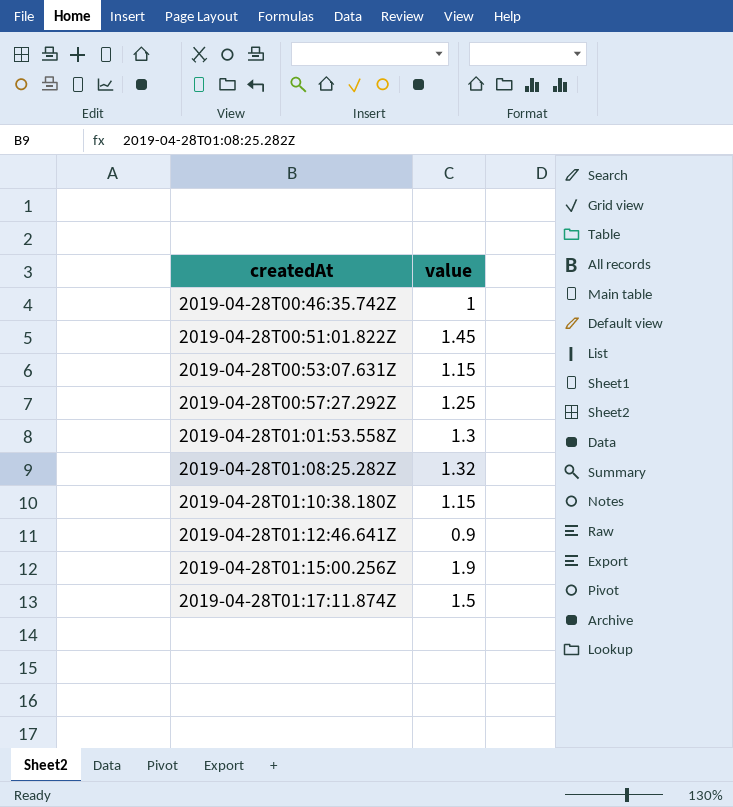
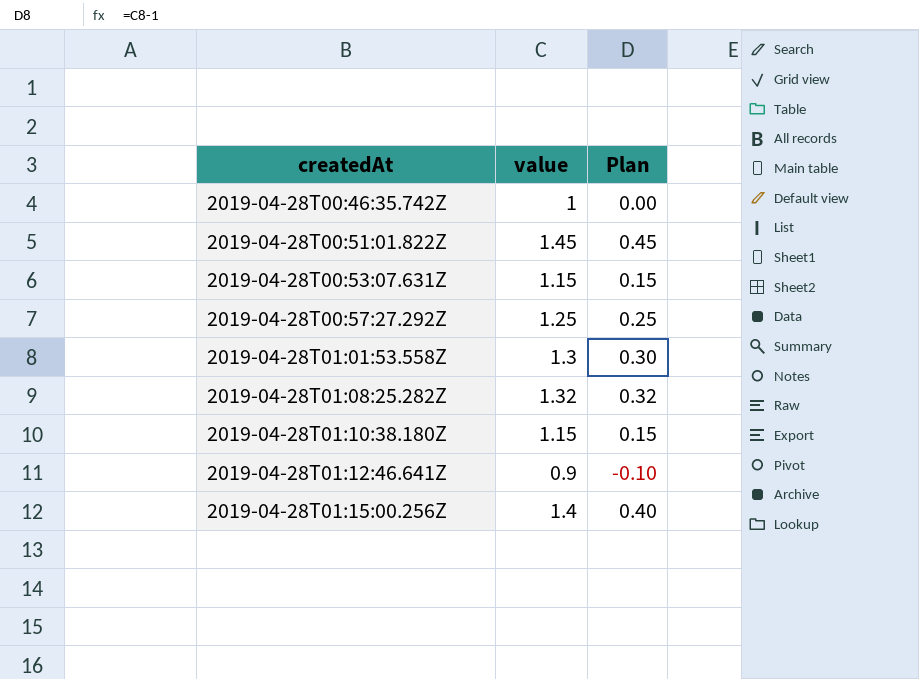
column Plan | formula: none -> [value] - 1
row 2019-04-28T01:17:11.874Z: 1.5 -> none
2019-04-28T01:15:00.256Z | value: 1.9 -> 1.4

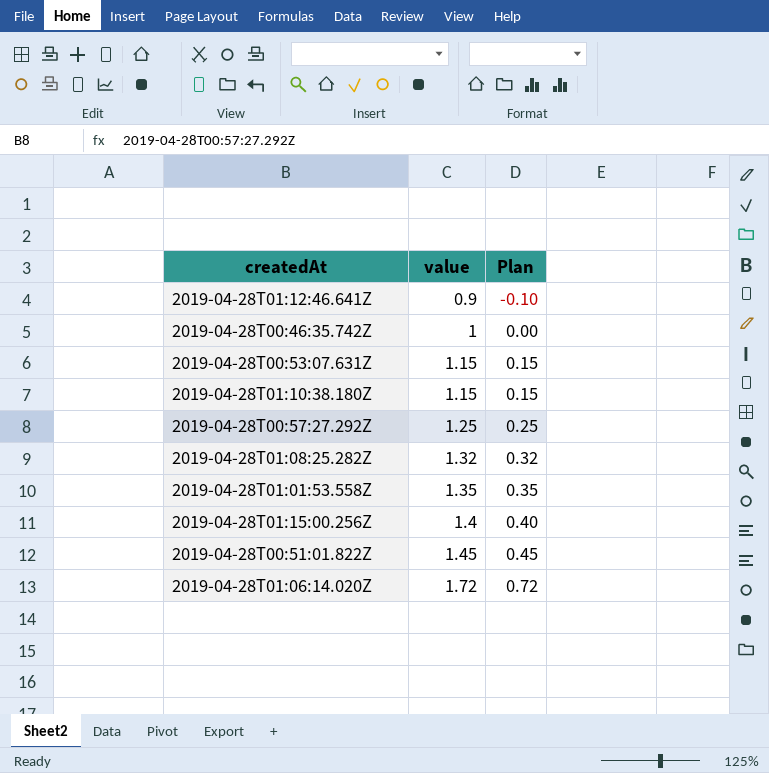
row order: createdAt ascending -> value ascending
2019-04-28T01:01:53.558Z | value: 1.3 -> 1.35
2019-04-28T01:01:53.558Z | Plan: 0.30 -> 0.35
row 2019-04-28T01:06:14.020Z: none -> 1.72 | 0.72

